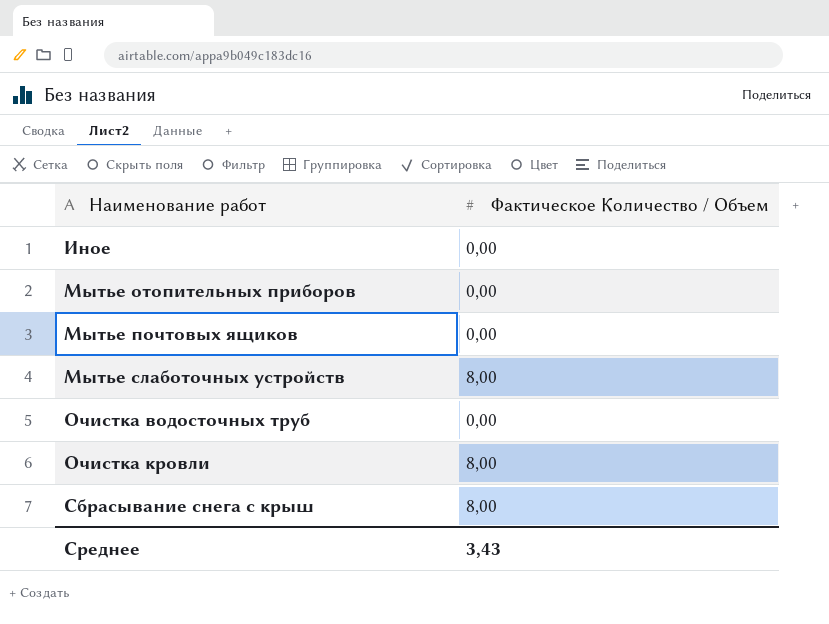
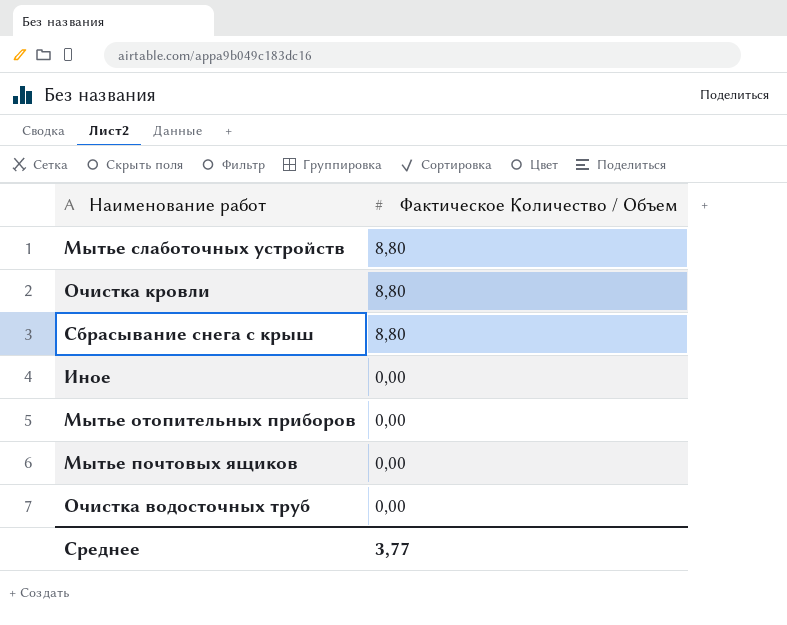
row order: Наименование работ ascending -> Фактическое Количество / Объем descending
Мытье слаботочных устройств | Фактическое Количество / Объем: 8,00 -> 8,80
Очистка кровли | Фактическое Количество / Объем: 8,00 -> 8,80
Сбрасывание снега с крыш | Фактическое Количество / Объем: 8,00 -> 8,80
Среднее | Фактическое Количество / Объем: 3,43 -> 3,77

